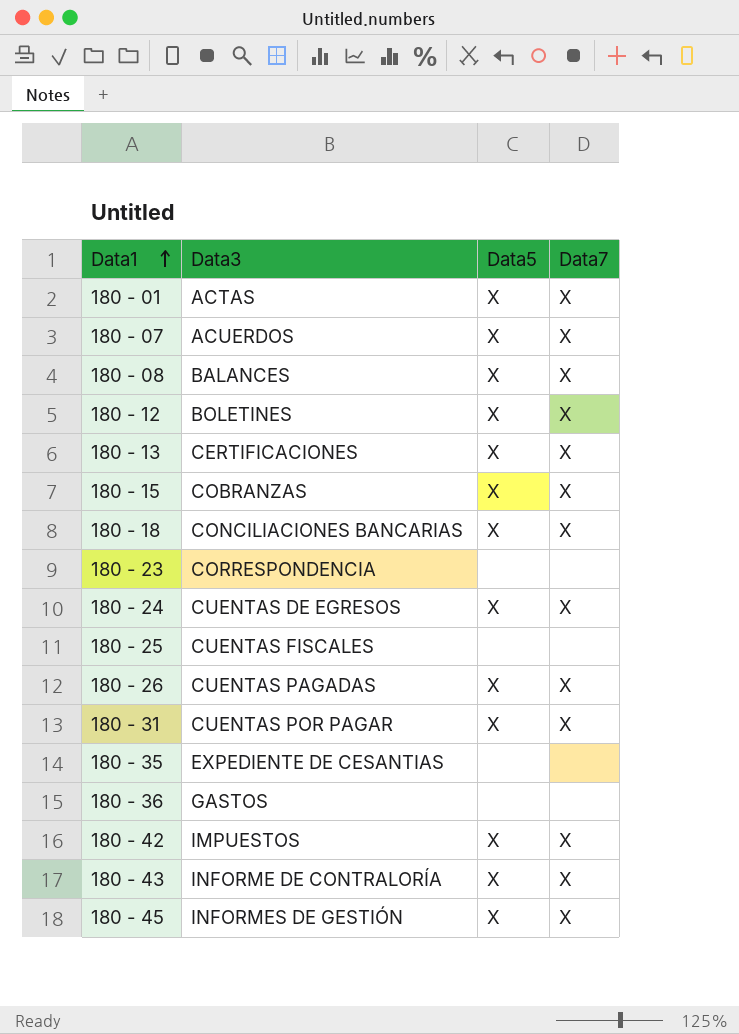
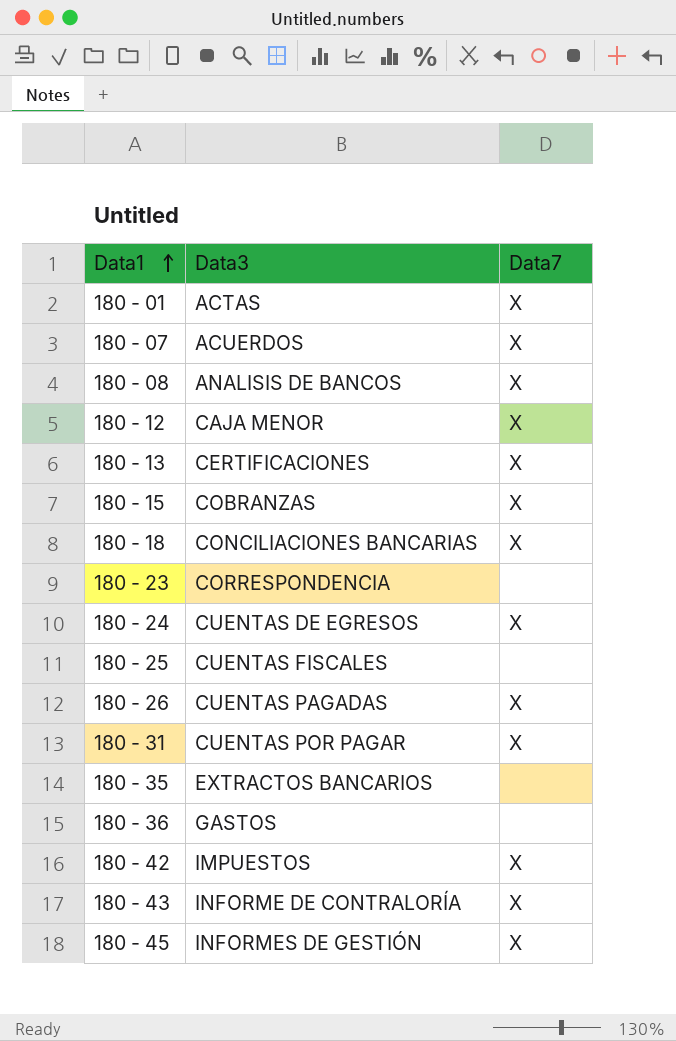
column Data5 | position: 3 -> none
180 - 08 | Data3: BALANCES -> ANALISIS DE BANCOS
180 - 12 | Data3: BOLETINES -> CAJA MENOR
180 - 35 | Data3: EXPEDIENTE DE CESANTIAS -> EXTRACTOS BANCARIOS

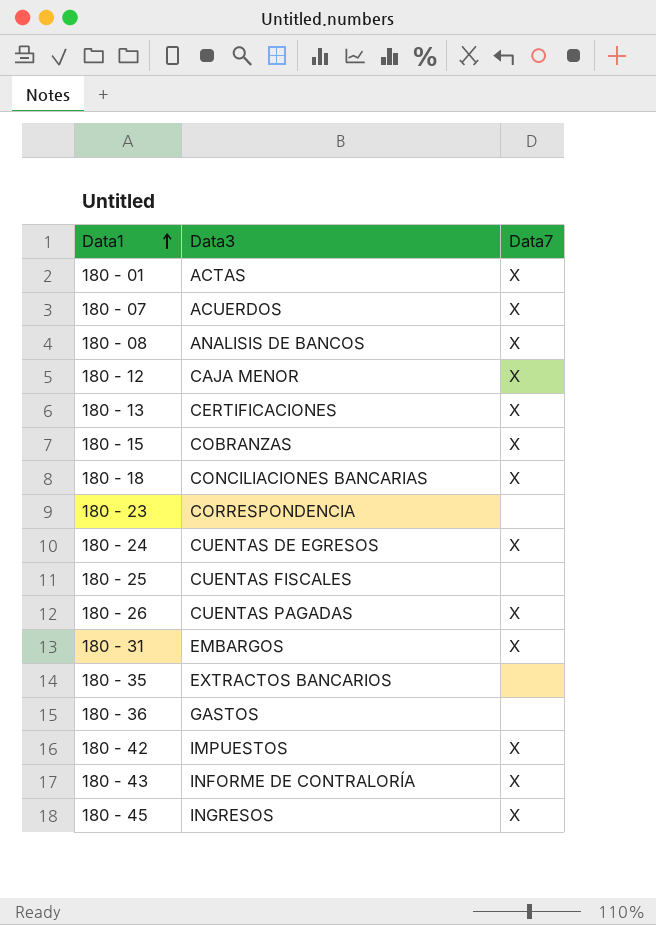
180 - 31 | Data3: CUENTAS POR PAGAR -> EMBARGOS
180 - 45 | Data3: INFORMES DE GESTIÓN -> INGRESOS

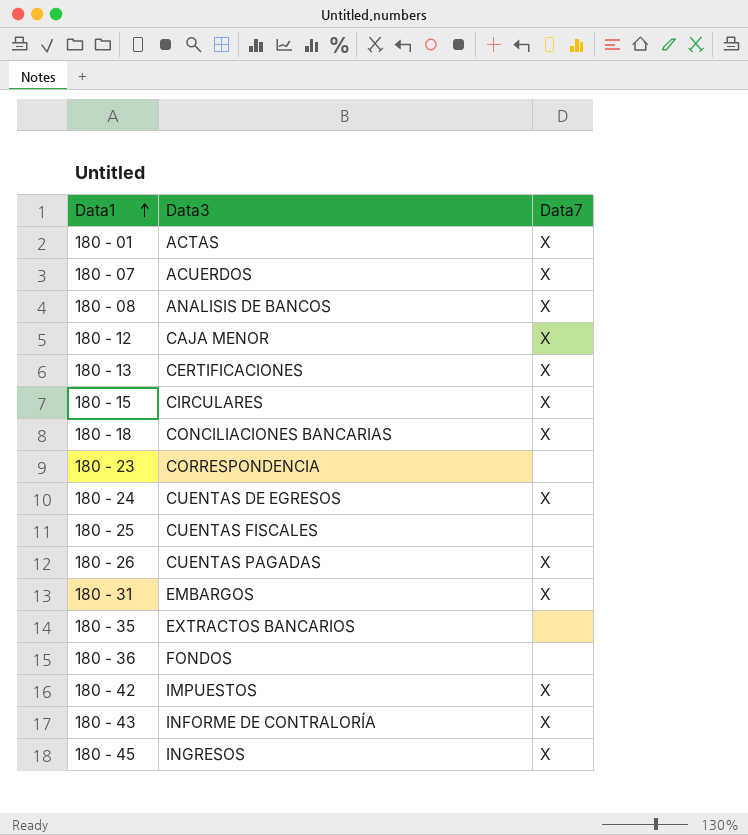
180 - 15 | Data3: COBRANZAS -> CIRCULARES
180 - 36 | Data3: GASTOS -> FONDOS

